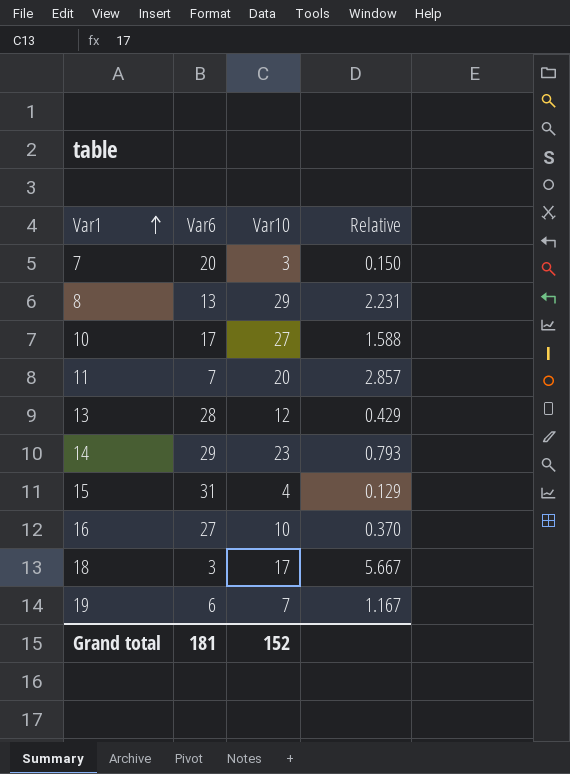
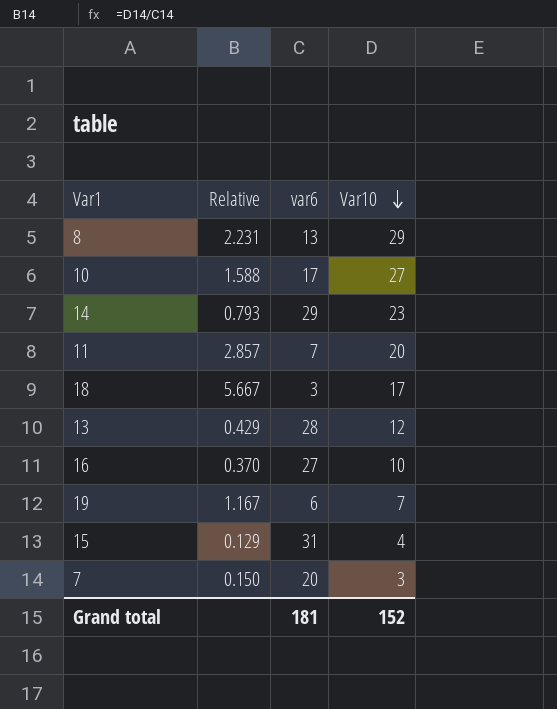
row order: Var1 ascending -> Var10 descending
column Relative | position: 4 -> 2
column name: Var6 -> var6

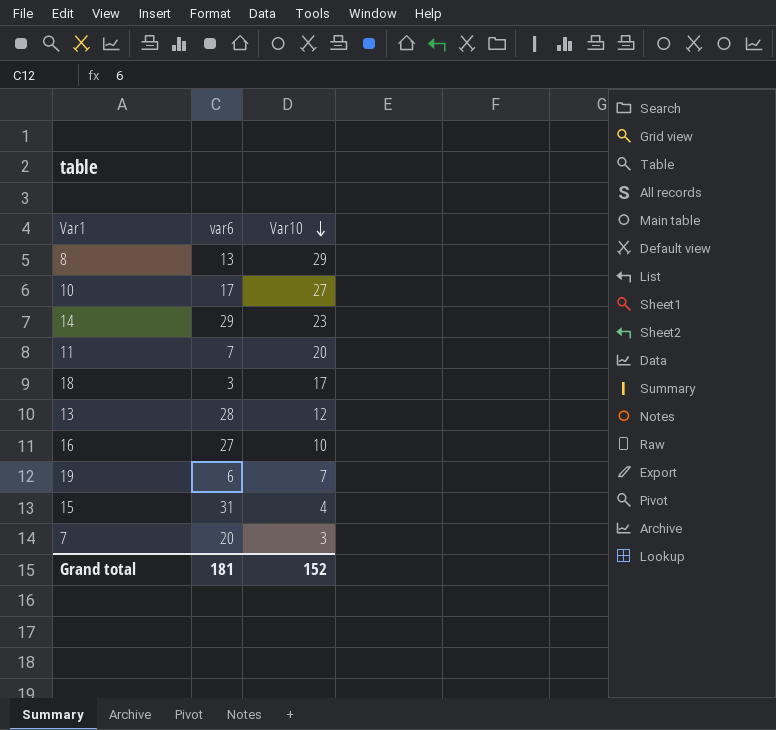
column Relative | formula: [Var10] / [var6] -> none

